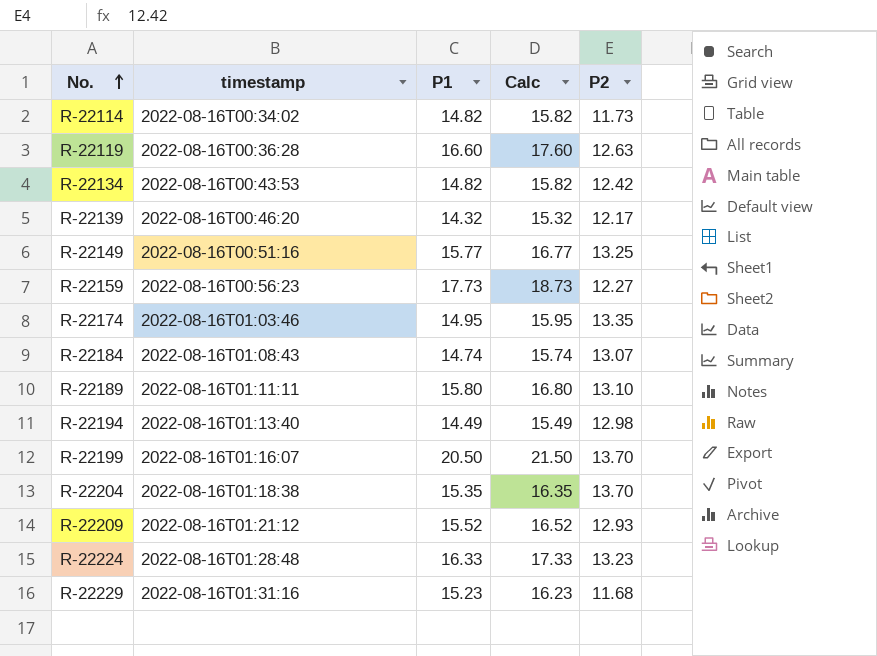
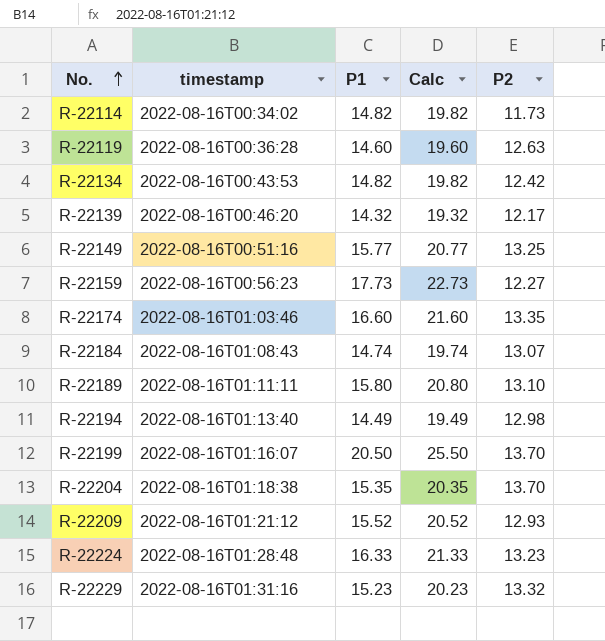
column Calc | formula: [P1] + 1 -> [P1] + 5
R-22119 | P1: 16.60 -> 14.60
R-22174 | P1: 14.95 -> 16.60
R-22229 | P2: 11.68 -> 13.32

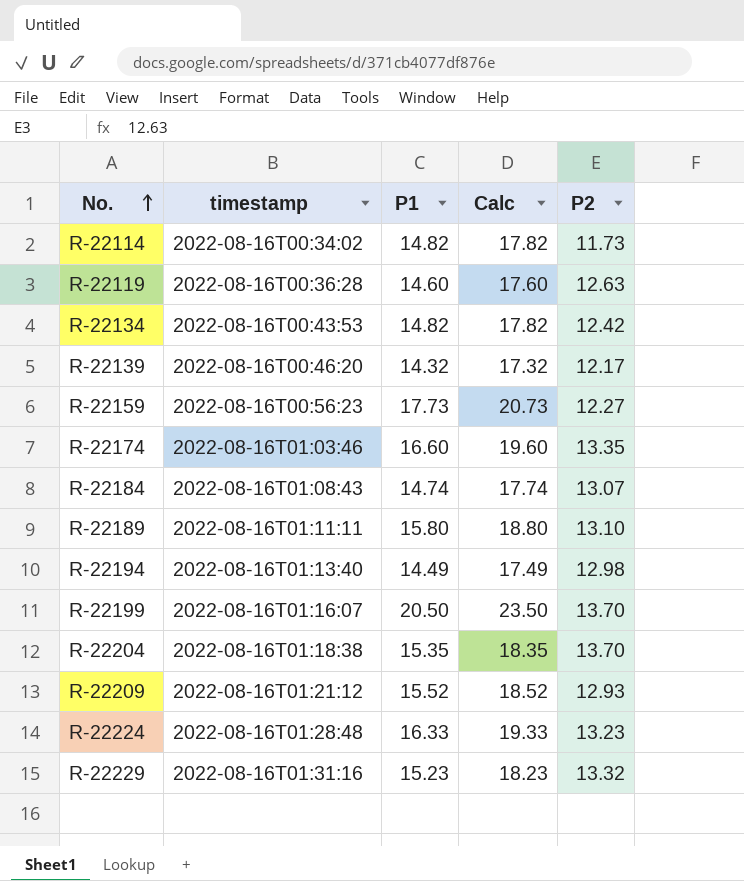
column Calc | formula: [P1] + 5 -> [P1] + 3
row R-22149: 2022-08-16T00:51:16 | 15.77 | 20.77 | 13.25 -> none

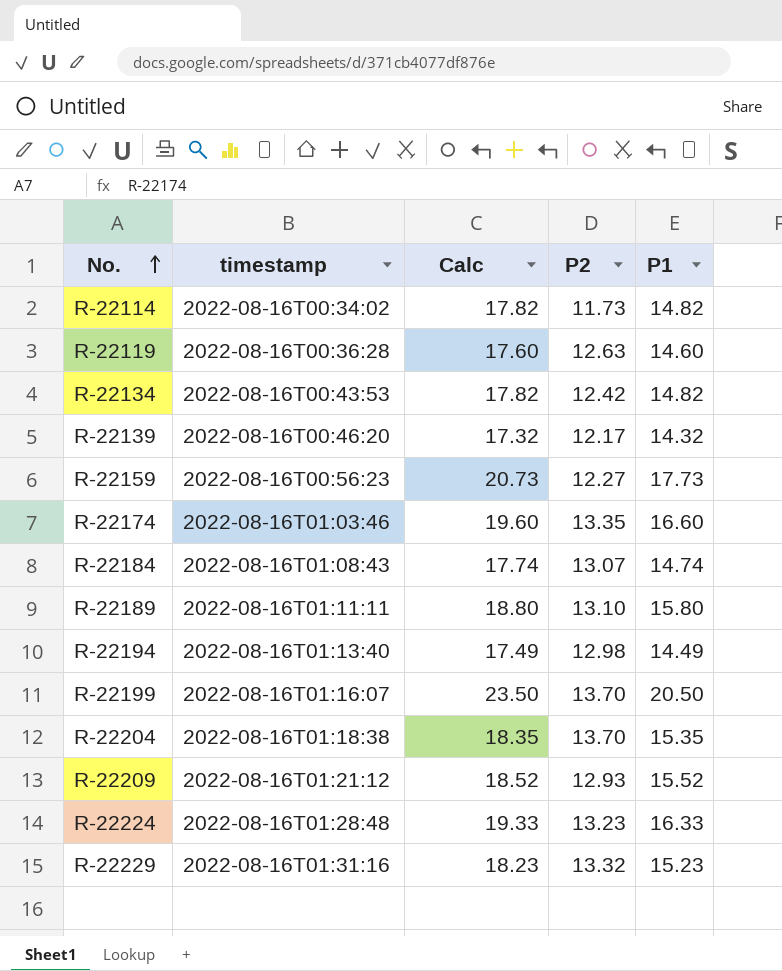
column P1 | position: 3 -> 5

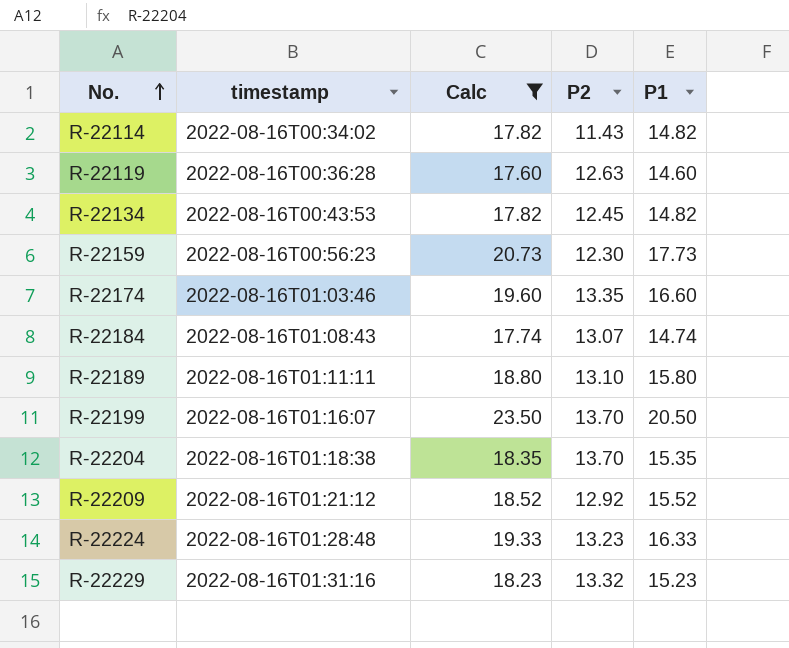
filter: none -> Calc >= 17.60
R-22114 | P2: 11.73 -> 11.43
R-22134 | P2: 12.42 -> 12.45
R-22159 | P2: 12.27 -> 12.30
R-22209 | P2: 12.93 -> 12.92

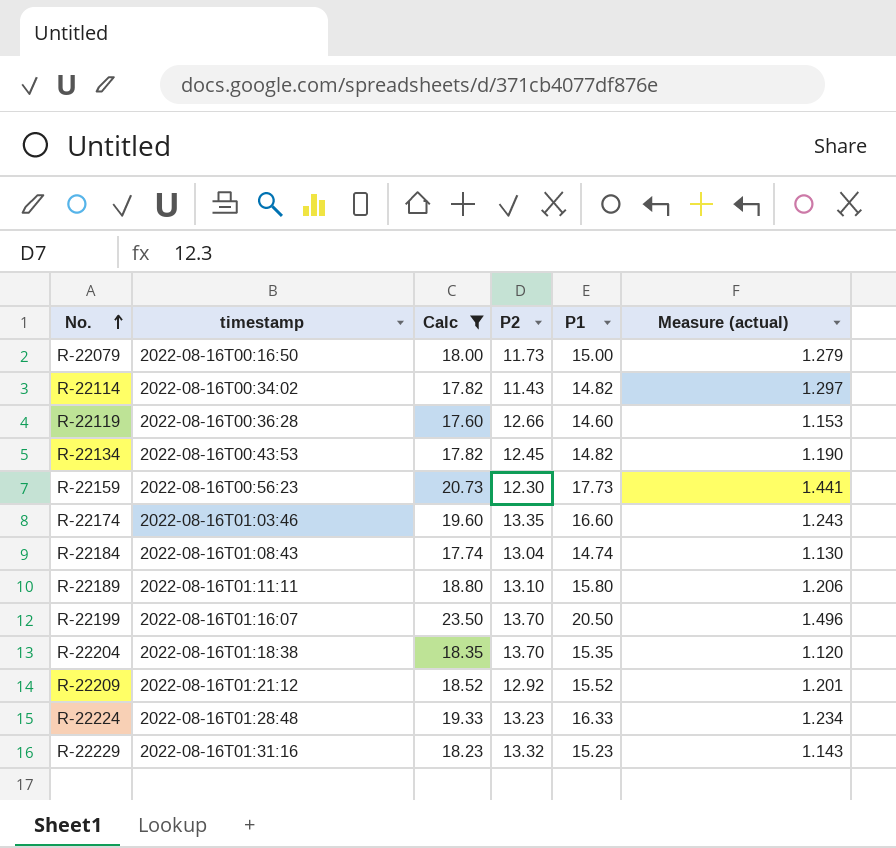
column Measure (actual) | formula: none -> [P1] / [P2]
row R-22079: none -> 2022-08-16T00:16:50 | 18.00 | 11.73 | 15.00 | 1.279
R-22119 | P2: 12.63 -> 12.66
R-22184 | P2: 13.07 -> 13.04

